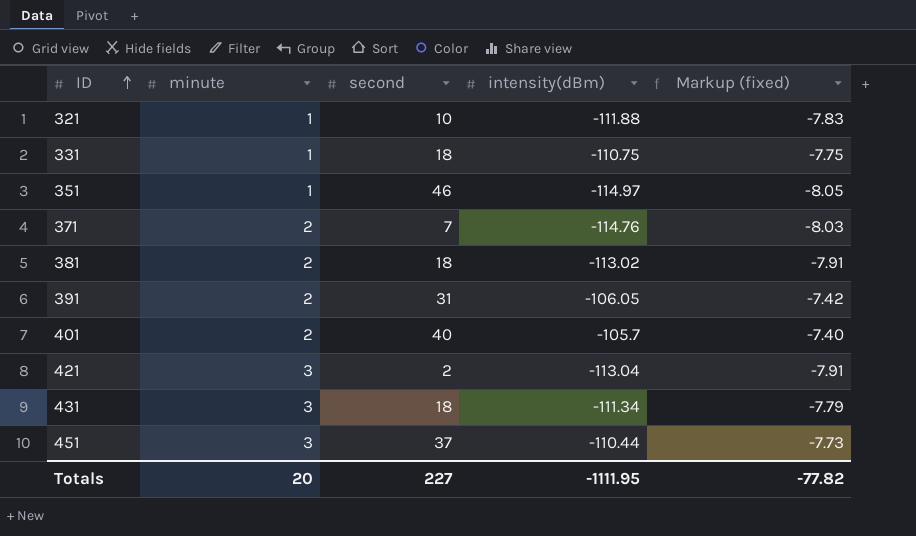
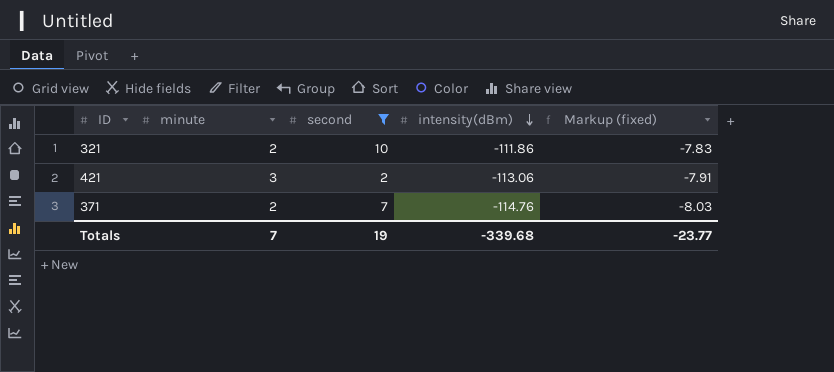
filter: none -> second <= 10
row order: ID ascending -> intensity(dBm) descending
321 | minute: 1 -> 2
321 | intensity(dBm): -111.88 -> -111.86
421 | intensity(dBm): -113.04 -> -113.06
Totals | minute: 20 -> 7
Totals | second: 227 -> 19
Totals | intensity(dBm): -1111.95 -> -339.68
Totals | Markup (fixed): -77.82 -> -23.77

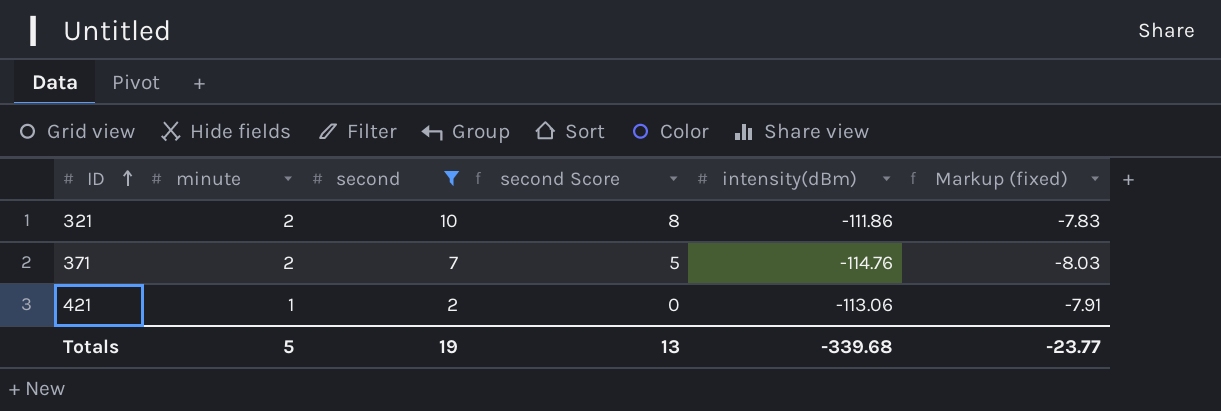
row order: intensity(dBm) descending -> ID ascending
column second Score | formula: none -> [second] - 2
421 | minute: 3 -> 1
Totals | minute: 7 -> 5

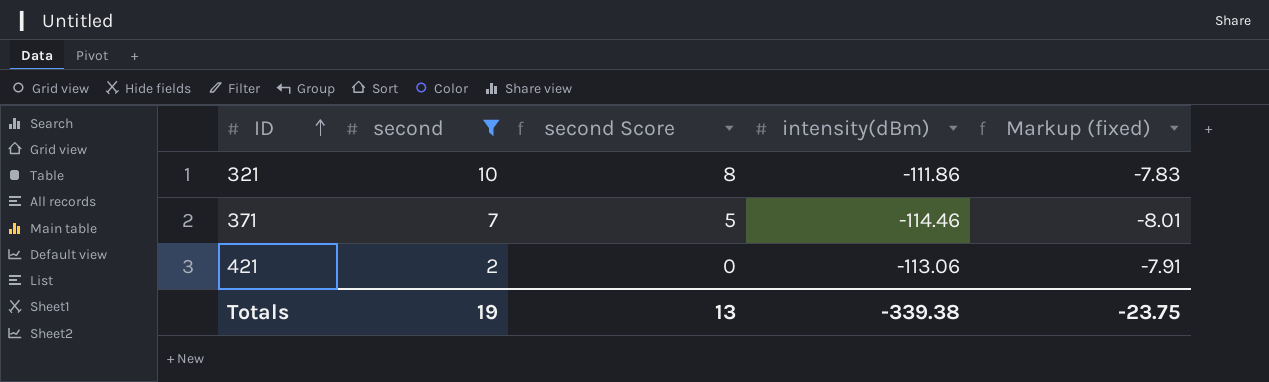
column minute | position: 2 -> none
371 | intensity(dBm): -114.76 -> -114.46
371 | Markup (fixed): -8.03 -> -8.01
Totals | intensity(dBm): -339.68 -> -339.38
Totals | Markup (fixed): -23.77 -> -23.75

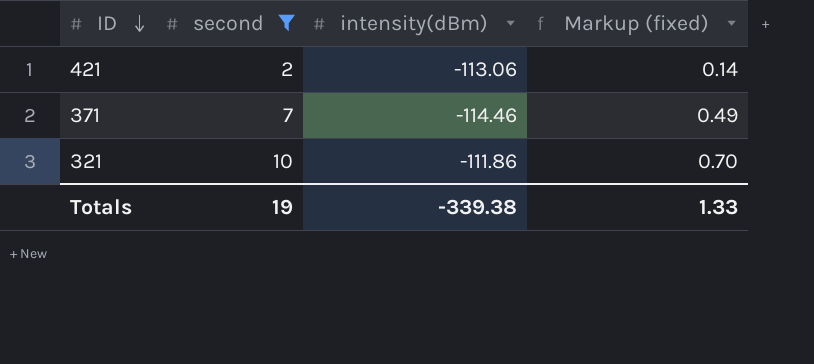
row order: ID ascending -> ID descending
column second Score | formula: [second] - 2 -> none
column Markup (fixed) | formula: [intensity(dBm)] * 0.07 -> [second] * 0.07
Totals | Markup (fixed): -23.75 -> 1.33

